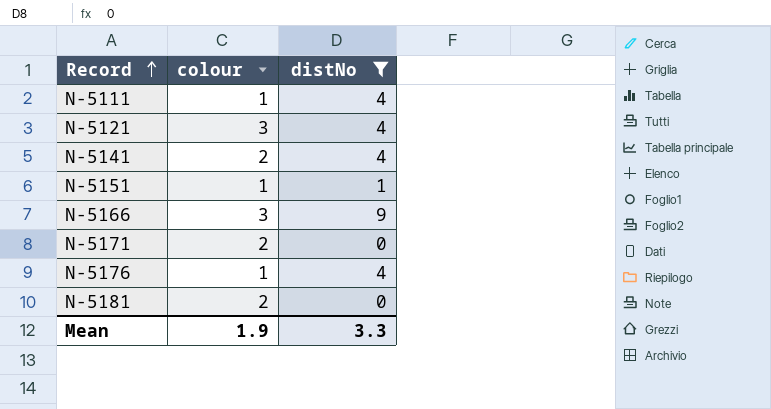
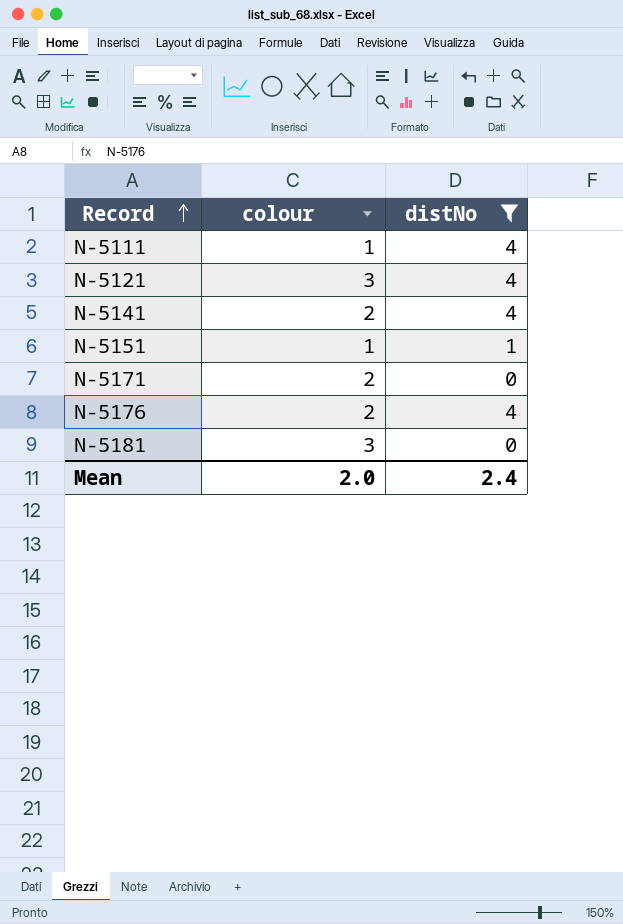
row N-5166: 3 | 9 -> none
N-5176 | colour: 1 -> 2
N-5181 | colour: 2 -> 3
Mean | colour: 1.9 -> 2.0
Mean | distNo: 3.3 -> 2.4

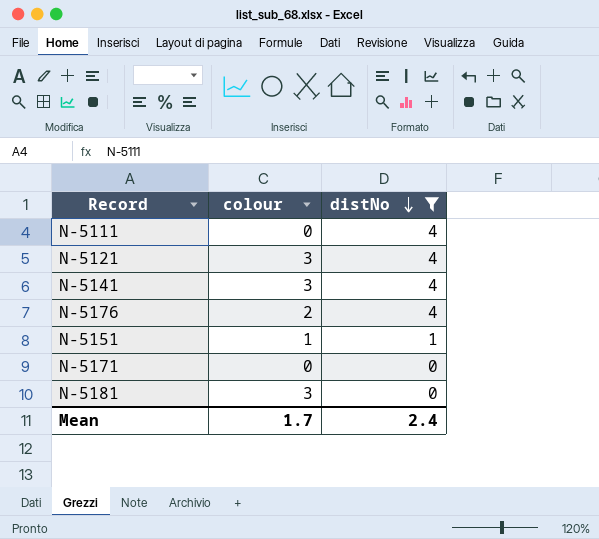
row order: Record ascending -> distNo descending
N-5111 | colour: 1 -> 0
N-5141 | colour: 2 -> 3
N-5171 | colour: 2 -> 0
Mean | colour: 2.0 -> 1.7

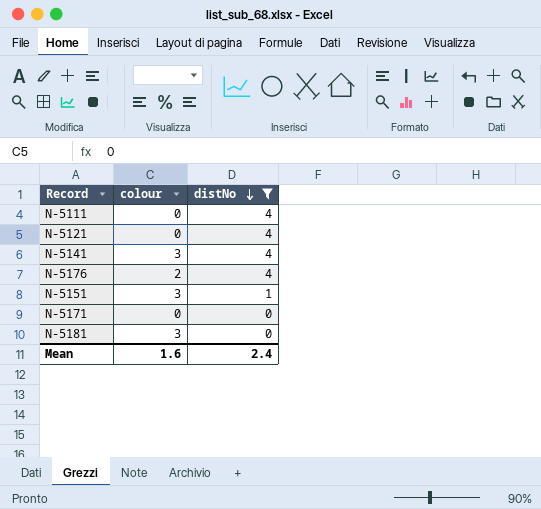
N-5121 | colour: 3 -> 0
N-5151 | colour: 1 -> 3
Mean | colour: 1.7 -> 1.6

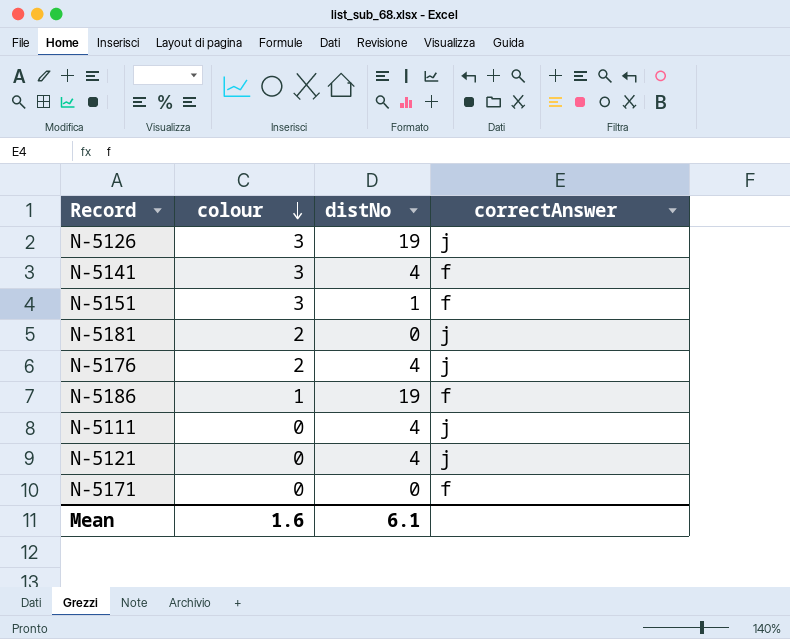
filter: distNo != 19 -> none
row order: distNo descending -> colour descending
column correctAnswer | position: none -> 4
N-5181 | colour: 3 -> 2
Mean | distNo: 2.4 -> 6.1

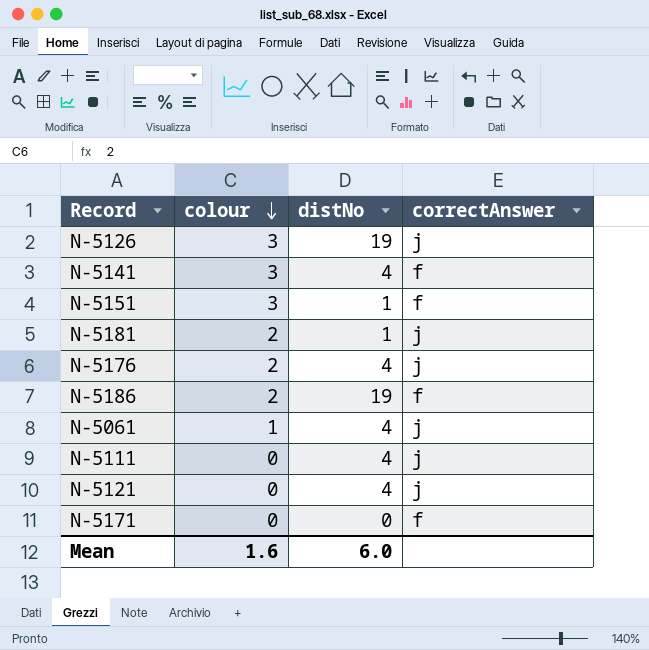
N-5181 | distNo: 0 -> 1
N-5186 | colour: 1 -> 2
row N-5061: none -> 1 | 4 | j
Mean | distNo: 6.1 -> 6.0

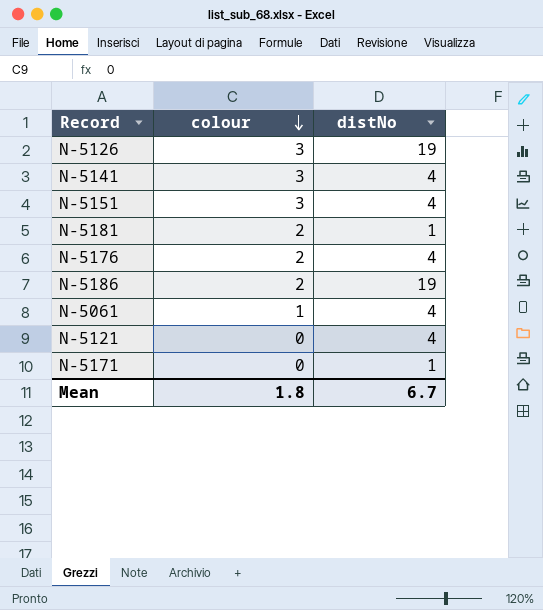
column correctAnswer | position: 4 -> none
row N-5111: 0 | 4 | j -> none
N-5151 | distNo: 1 -> 4
N-5171 | distNo: 0 -> 1
Mean | colour: 1.6 -> 1.8
Mean | distNo: 6.0 -> 6.7

